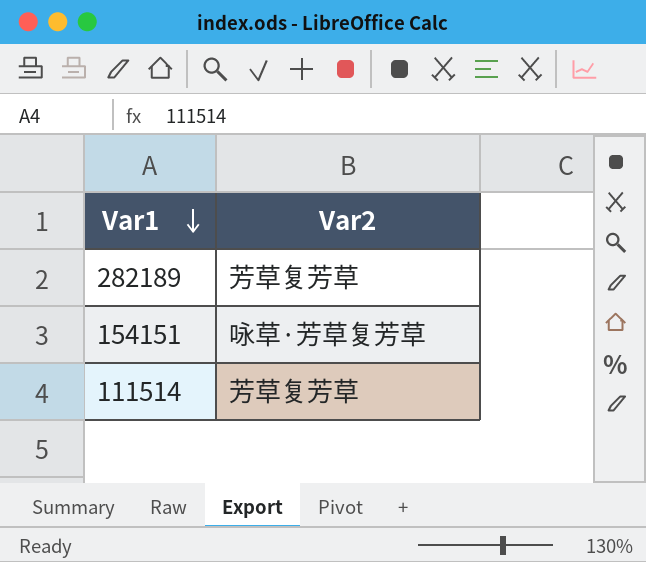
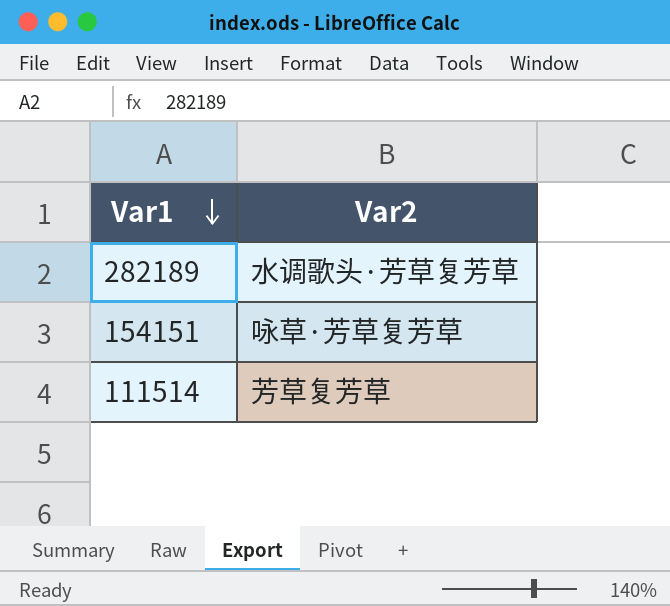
282189 | Var2: 芳草复芳草 -> 水调歌头·芳草复芳草

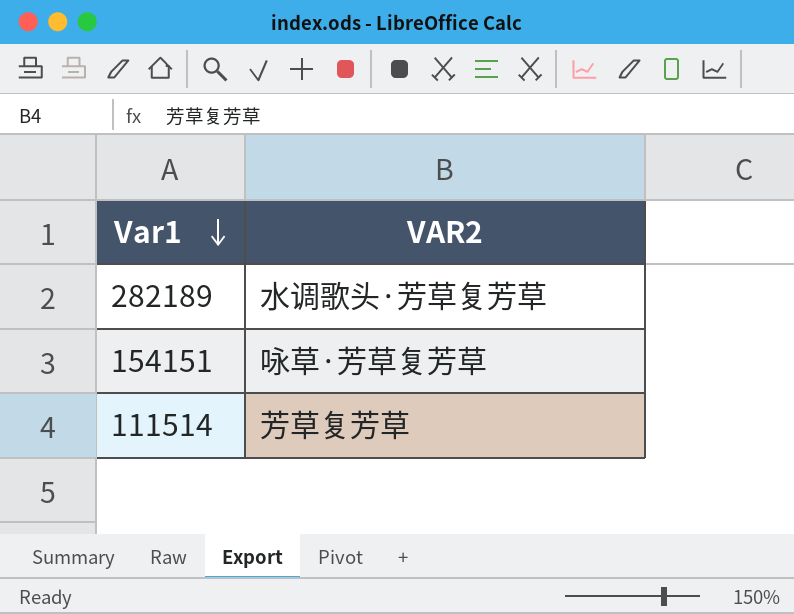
column name: Var2 -> VAR2

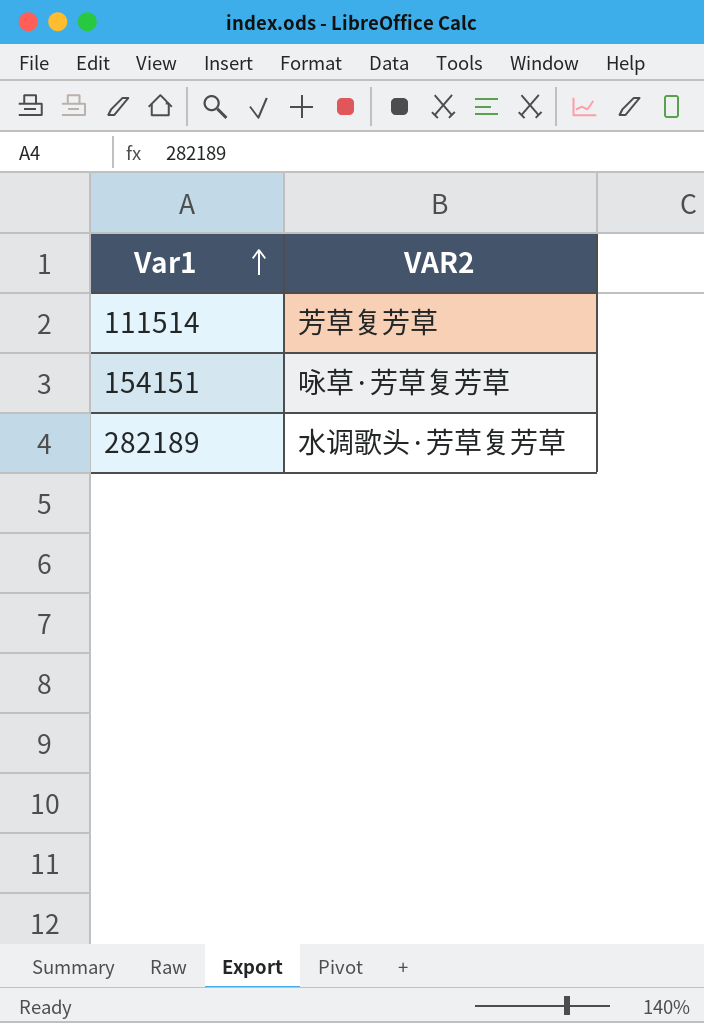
row order: Var1 descending -> Var1 ascending

